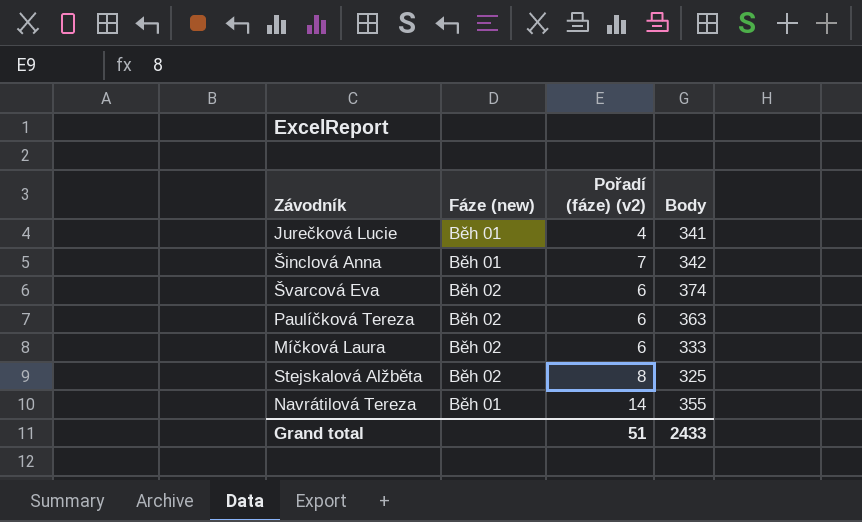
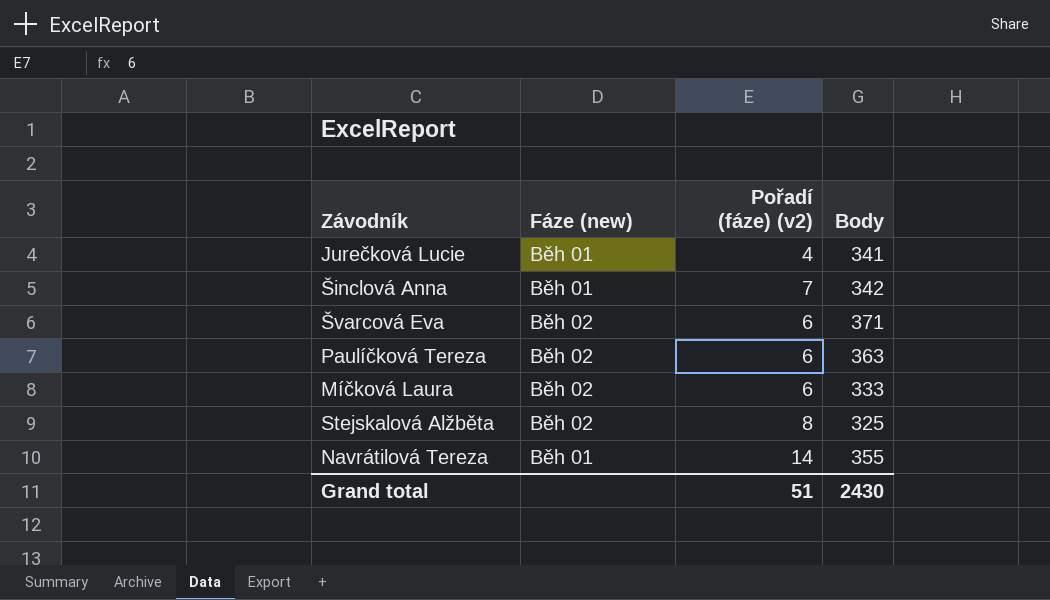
Švarcová Eva | Body: 374 -> 371
Grand total | Body: 2433 -> 2430

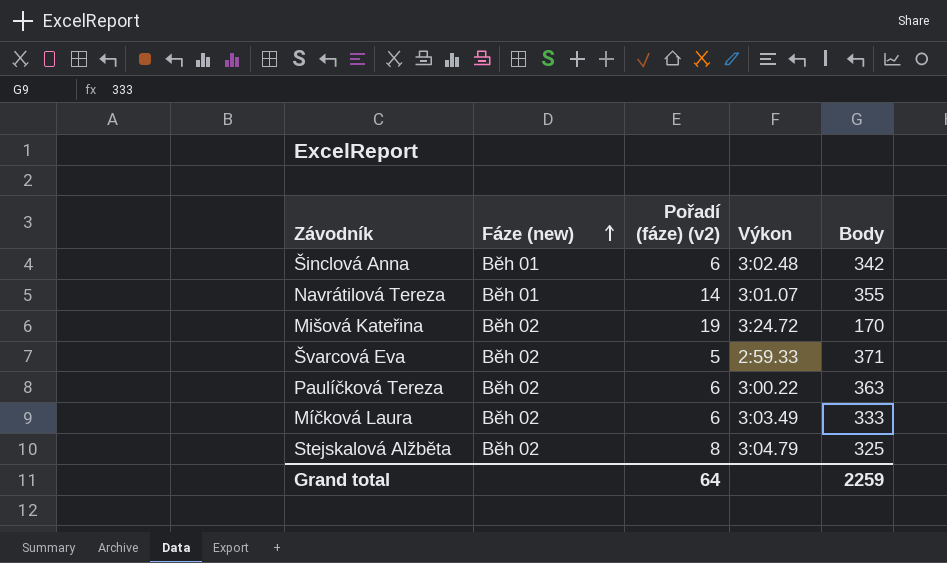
row order: none -> Fáze (new) ascending
column Výkon | position: none -> 4
row Jurečková Lucie: Běh 01 | 4 | 341 -> none
Šinclová Anna | Pořadí (fáze) (v2): 7 -> 6
row Mišová Kateřina: none -> Běh 02 | 19 | 3:24.72 | 170
Švarcová Eva | Pořadí (fáze) (v2): 6 -> 5
Grand total | Pořadí (fáze) (v2): 51 -> 64
Grand total | Body: 2430 -> 2259

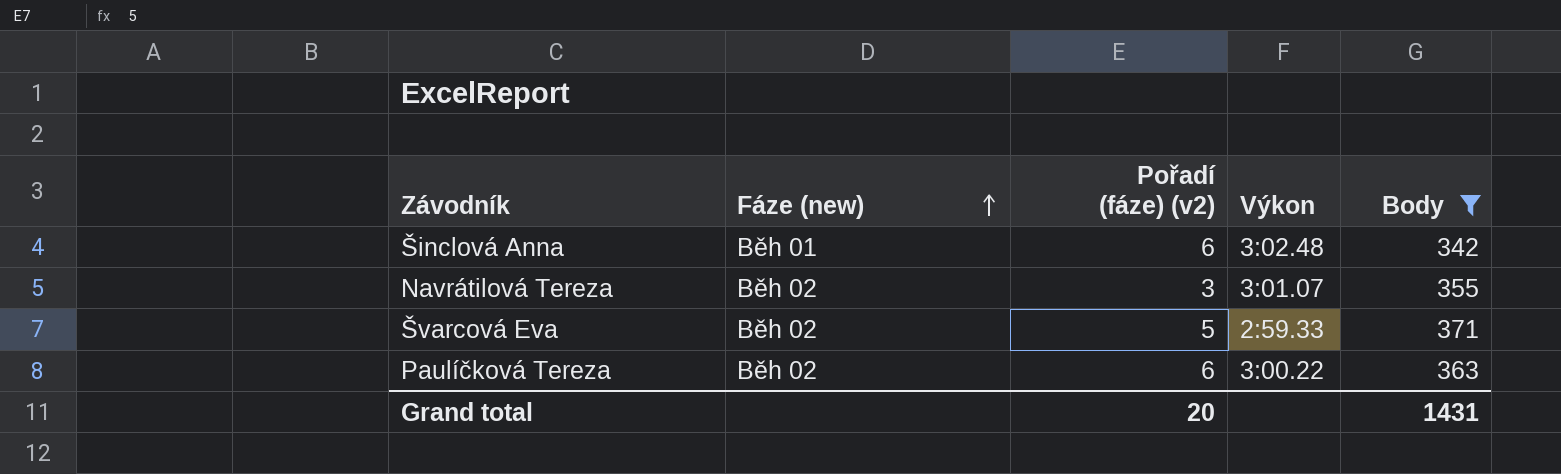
filter: none -> Body >= 342
Navrátilová Tereza | Fáze (new): Běh 01 -> Běh 02
Navrátilová Tereza | Pořadí (fáze) (v2): 14 -> 3
Grand total | Pořadí (fáze) (v2): 64 -> 20
Grand total | Body: 2259 -> 1431

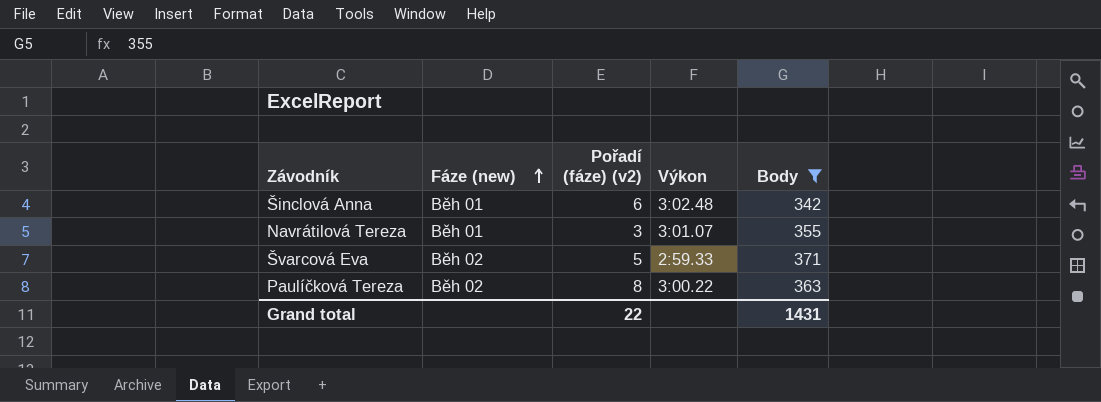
Navrátilová Tereza | Fáze (new): Běh 02 -> Běh 01
Paulíčková Tereza | Pořadí (fáze) (v2): 6 -> 8
Grand total | Pořadí (fáze) (v2): 20 -> 22

